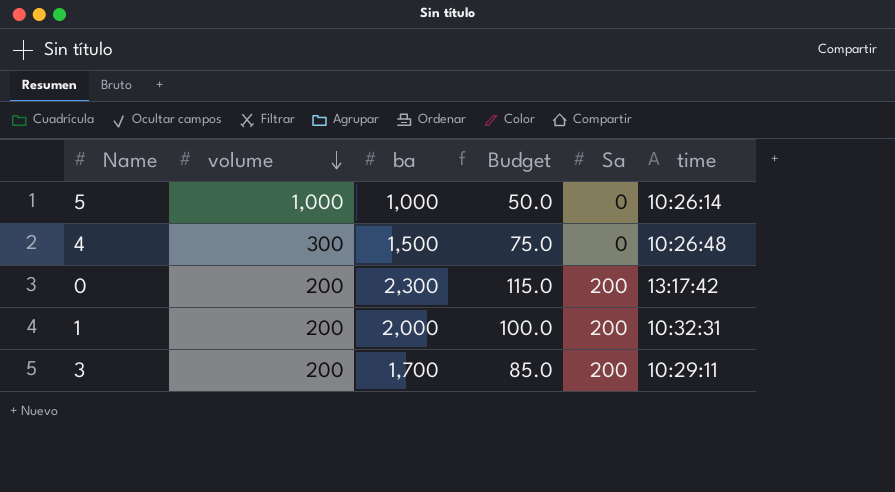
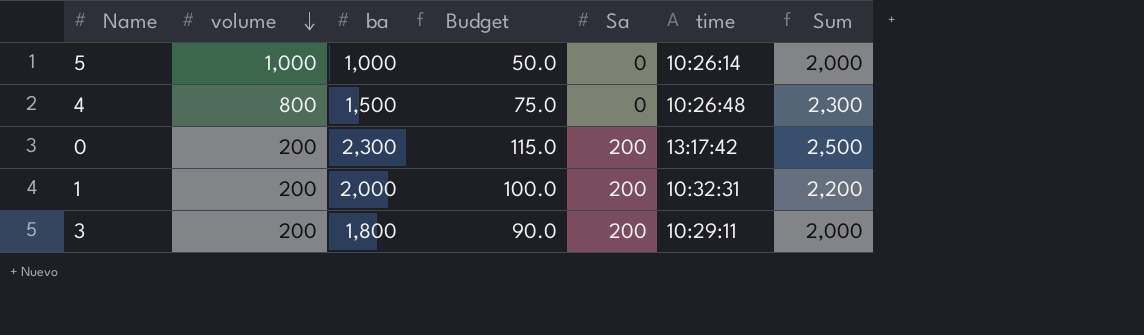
column Sum | formula: none -> [volume] + [ba]
4 | volume: 300 -> 800
3 | ba: 1,700 -> 1,800
3 | Budget: 85.0 -> 90.0

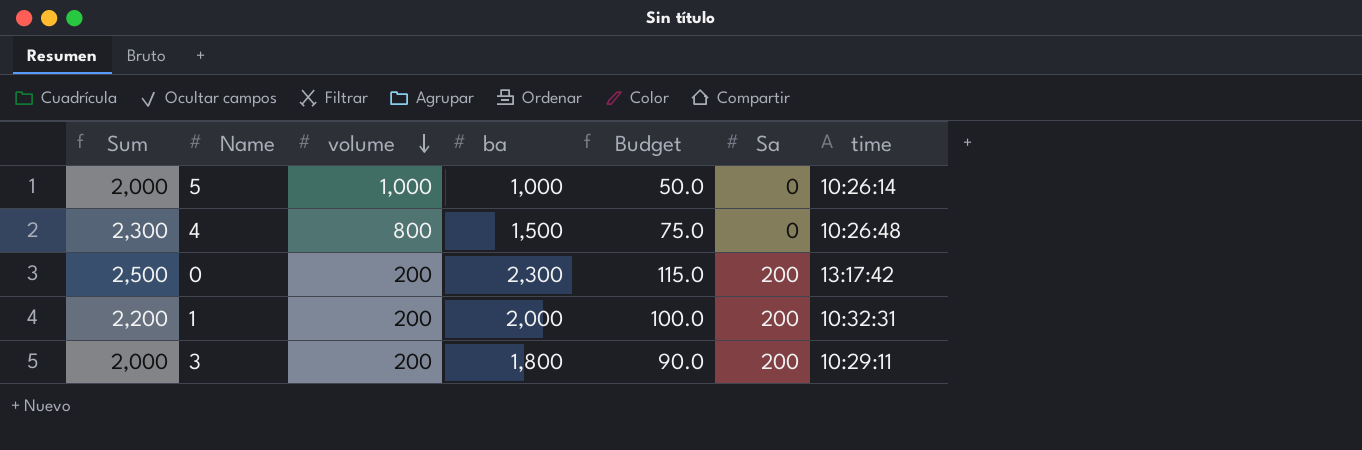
column Sum | position: 7 -> 1

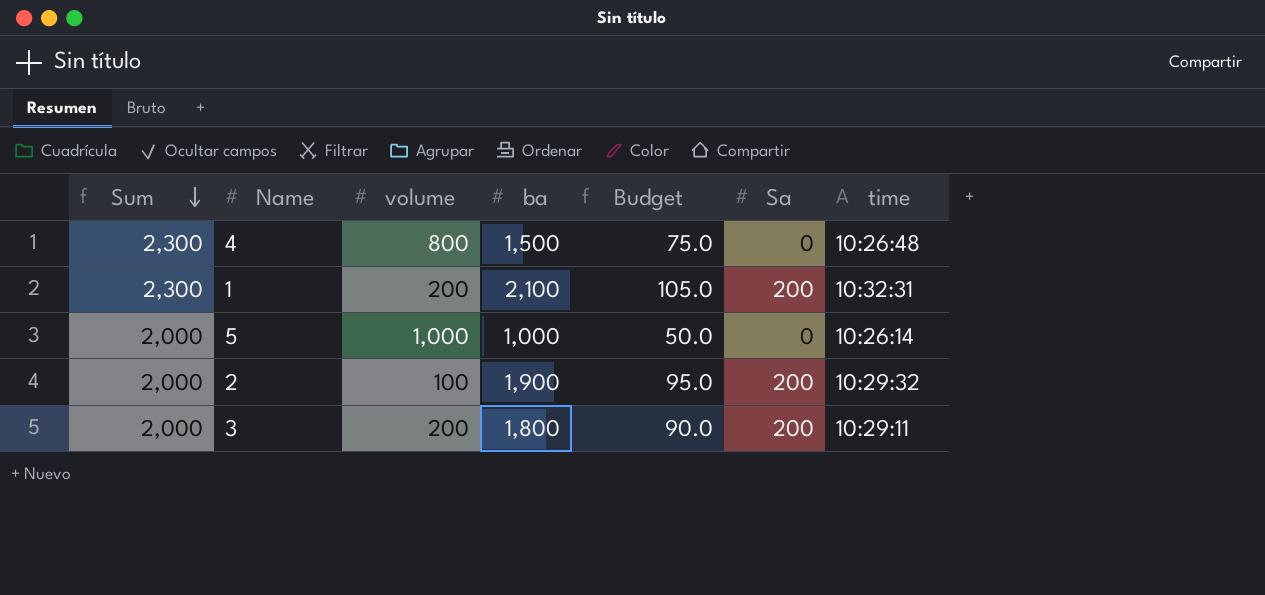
row order: volume descending -> Sum descending
row 0: 2,500 | 200 | 2,300 | 115.0 | 200 | 13:17:42 -> none
1 | Sum: 2,200 -> 2,300
1 | ba: 2,000 -> 2,100
1 | Budget: 100.0 -> 105.0
row 2: none -> 2,000 | 100 | 1,900 | 95.0 | 200 | 10:29:32

